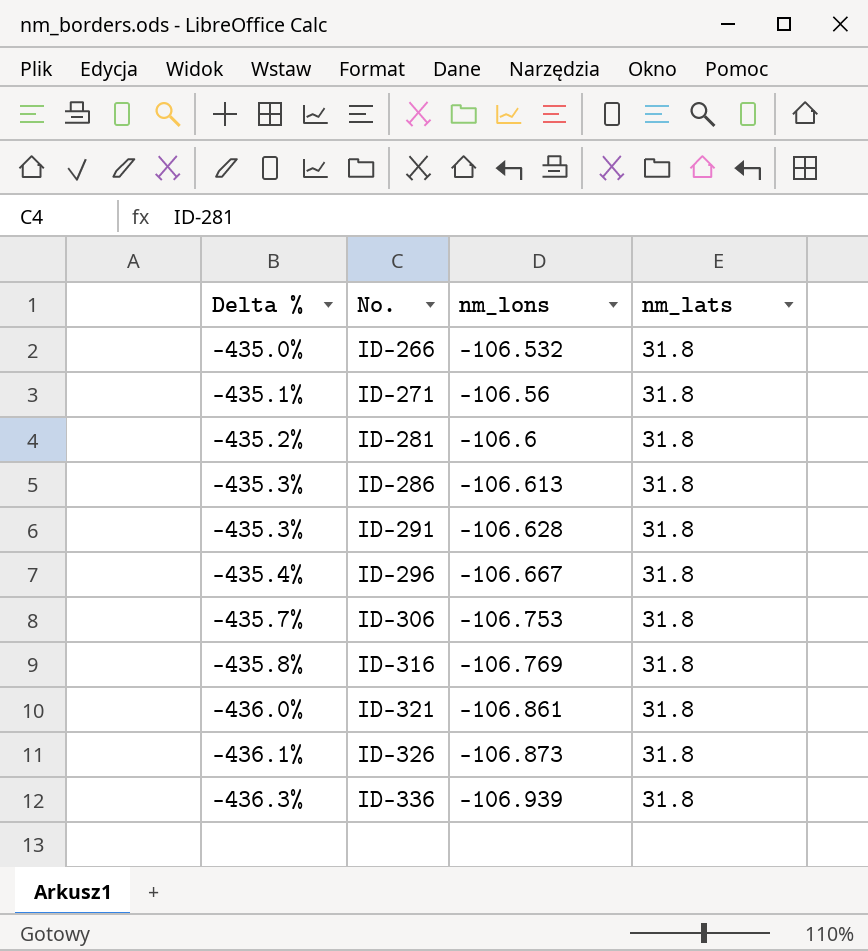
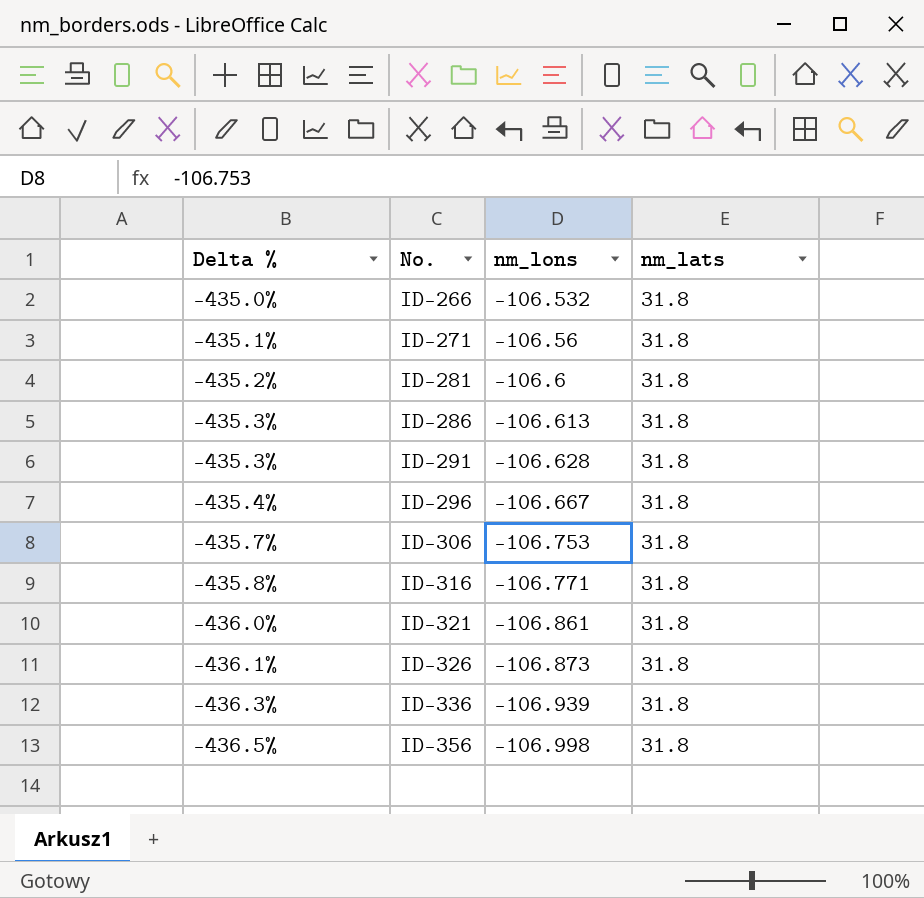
ID-316 | nm_lons: -106.769 -> -106.771
row ID-356: none -> -436.5% | -106.998 | 31.8

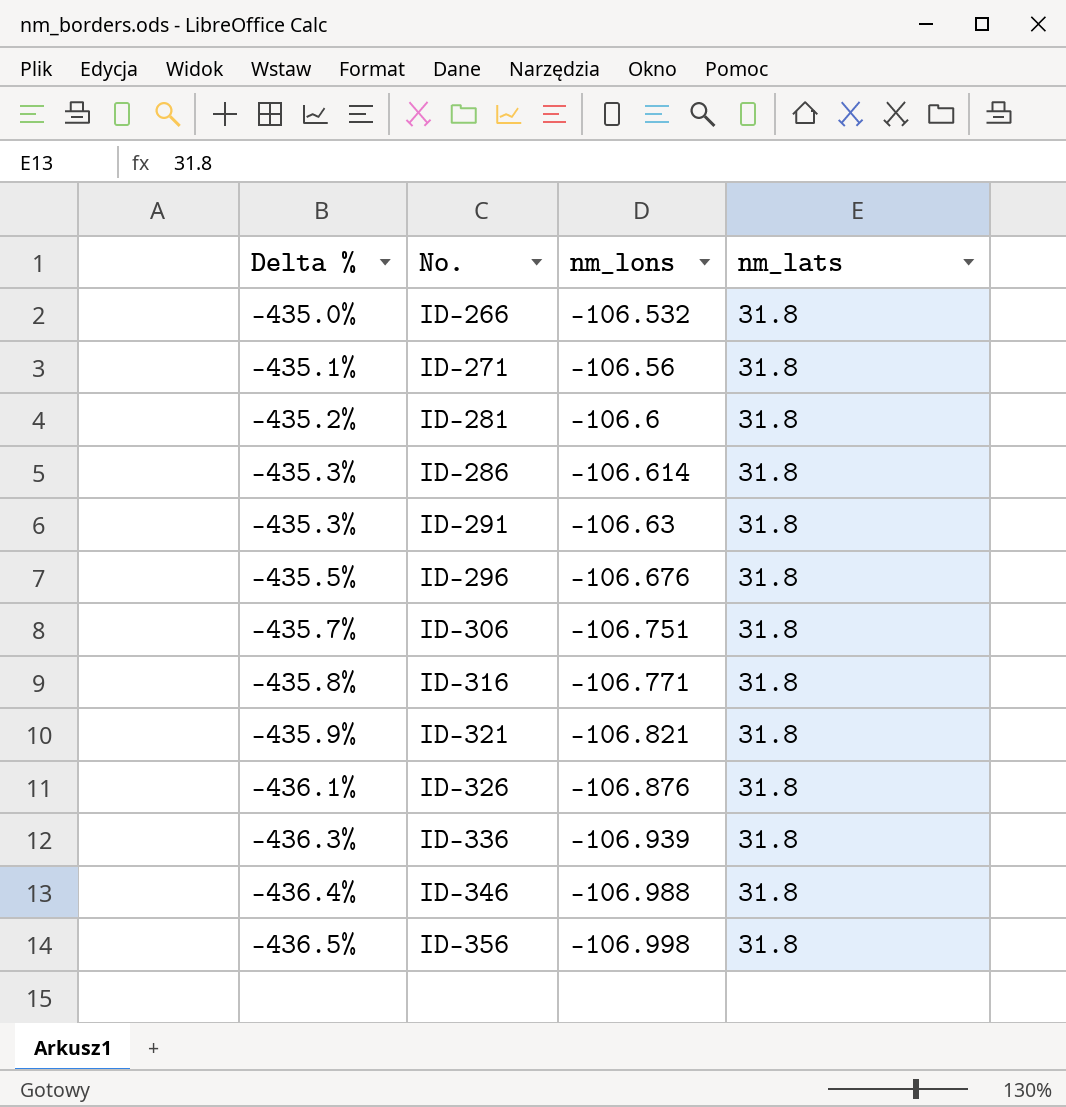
ID-286 | nm_lons: -106.613 -> -106.614
ID-291 | nm_lons: -106.628 -> -106.63
ID-296 | Delta %: -435.4% -> -435.5%
ID-296 | nm_lons: -106.667 -> -106.676
ID-306 | nm_lons: -106.753 -> -106.751
ID-321 | Delta %: -436.0% -> -435.9%
ID-321 | nm_lons: -106.861 -> -106.821
ID-326 | nm_lons: -106.873 -> -106.876
row ID-346: none -> -436.4% | -106.988 | 31.8

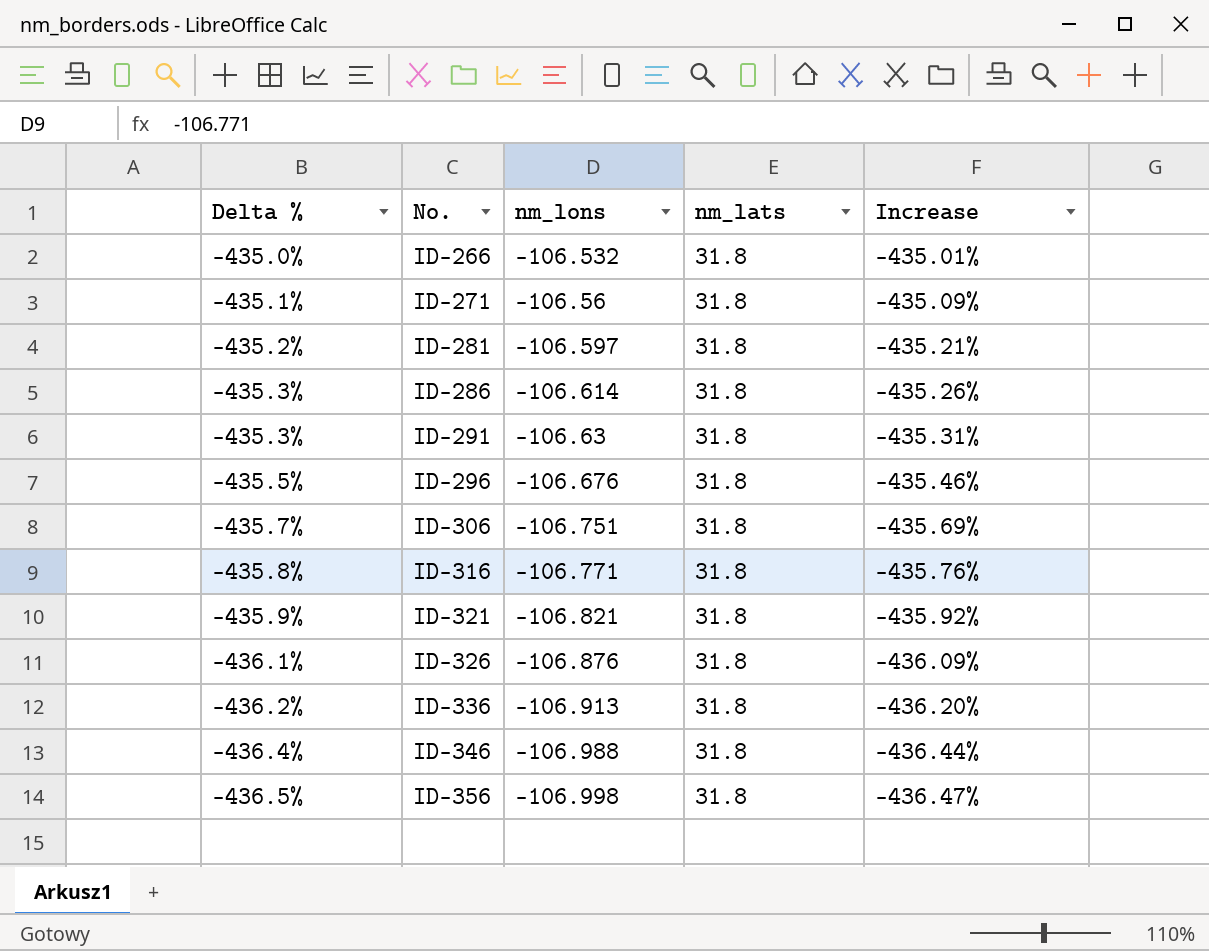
column Increase | formula: none -> ([nm_lons] - [nm_lats]) / [nm_lats]
ID-281 | nm_lons: -106.6 -> -106.597
ID-336 | Delta %: -436.3% -> -436.2%
ID-336 | nm_lons: -106.939 -> -106.913

